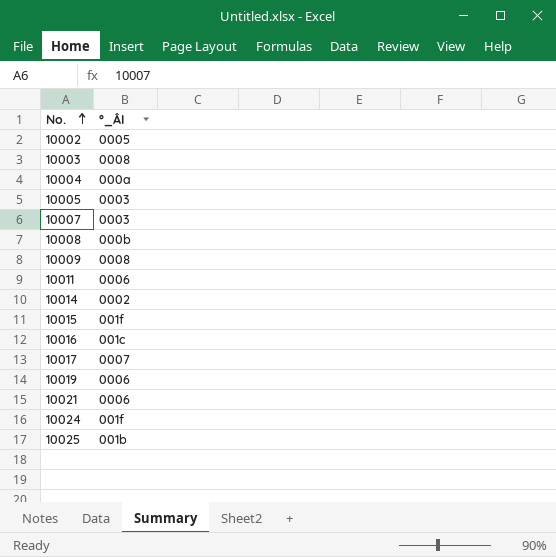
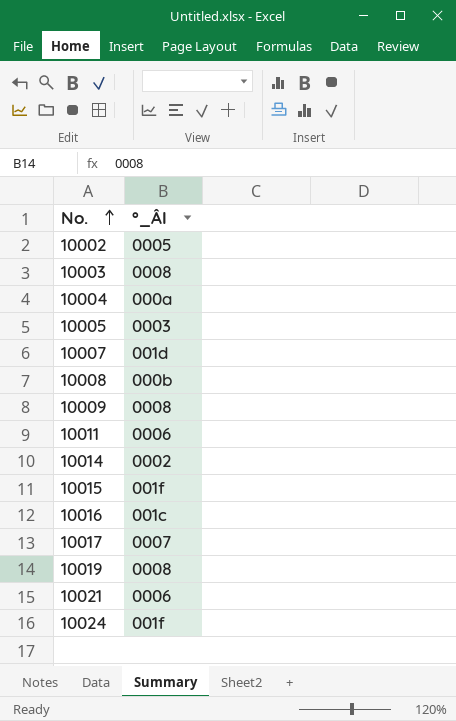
row 10025: 001b -> none
10007 | °_ÂI: 0003 -> 001d
10019 | °_ÂI: 0006 -> 0008

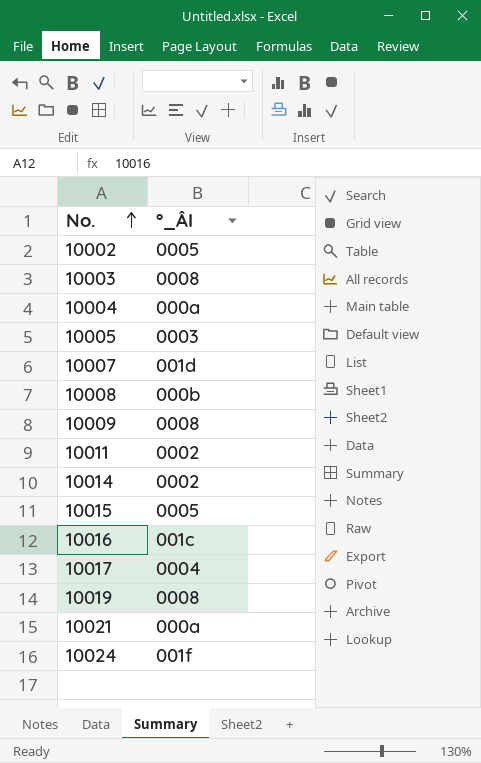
10011 | °_ÂI: 0006 -> 0002
10015 | °_ÂI: 001f -> 0005
10017 | °_ÂI: 0007 -> 0004
10021 | °_ÂI: 0006 -> 000a

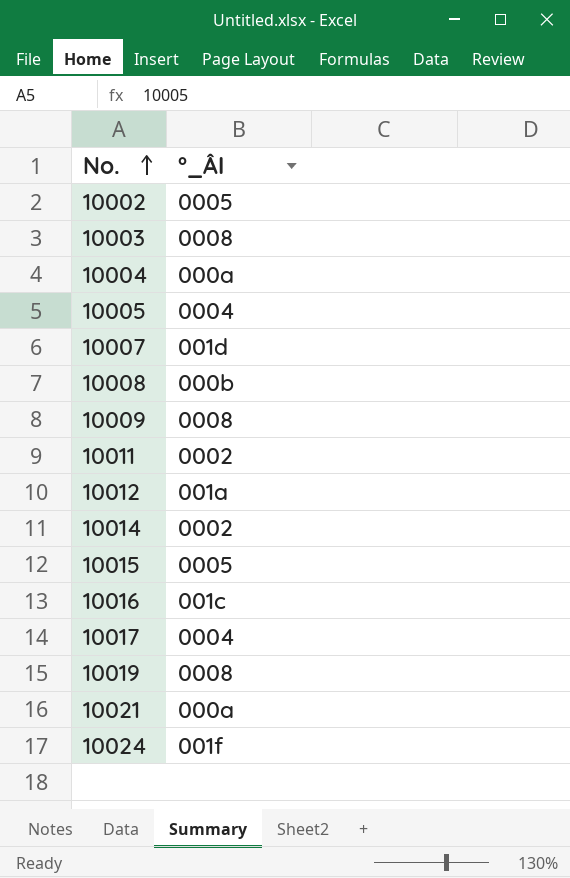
10005 | °_ÂI: 0003 -> 0004
row 10012: none -> 001a

